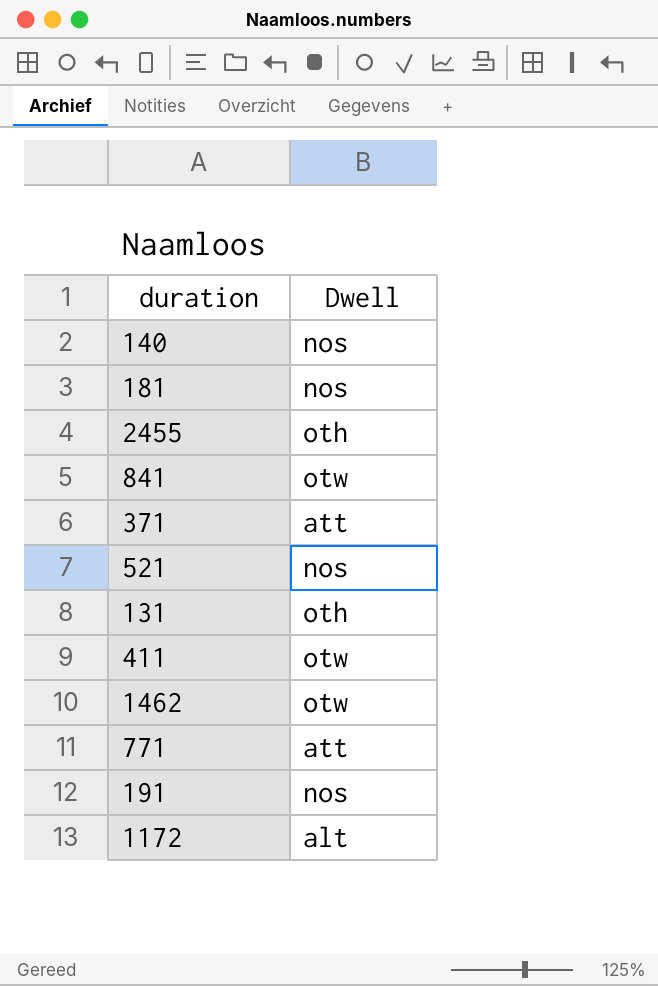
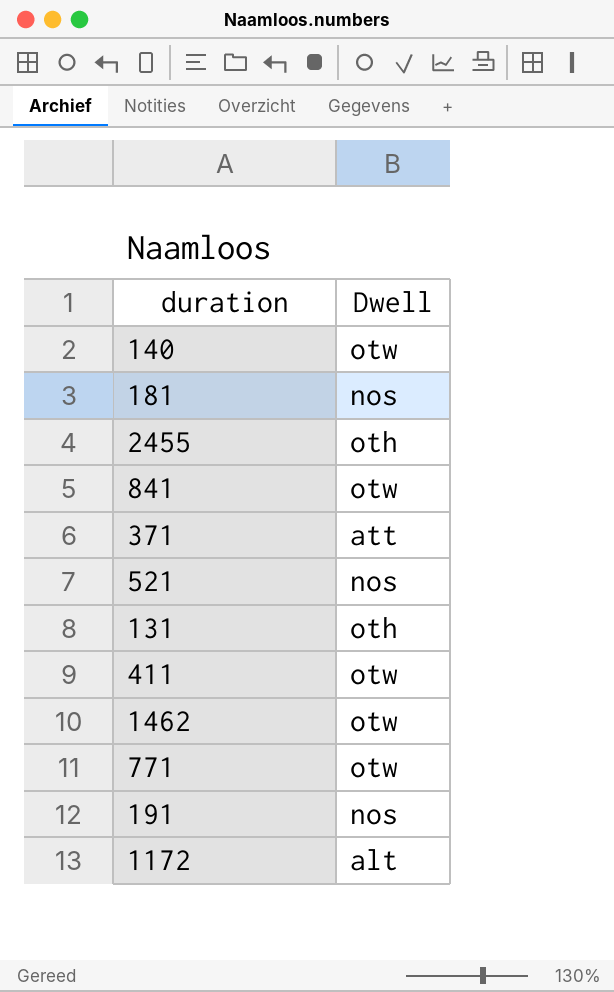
140 | Dwell: nos -> otw
771 | Dwell: att -> otw

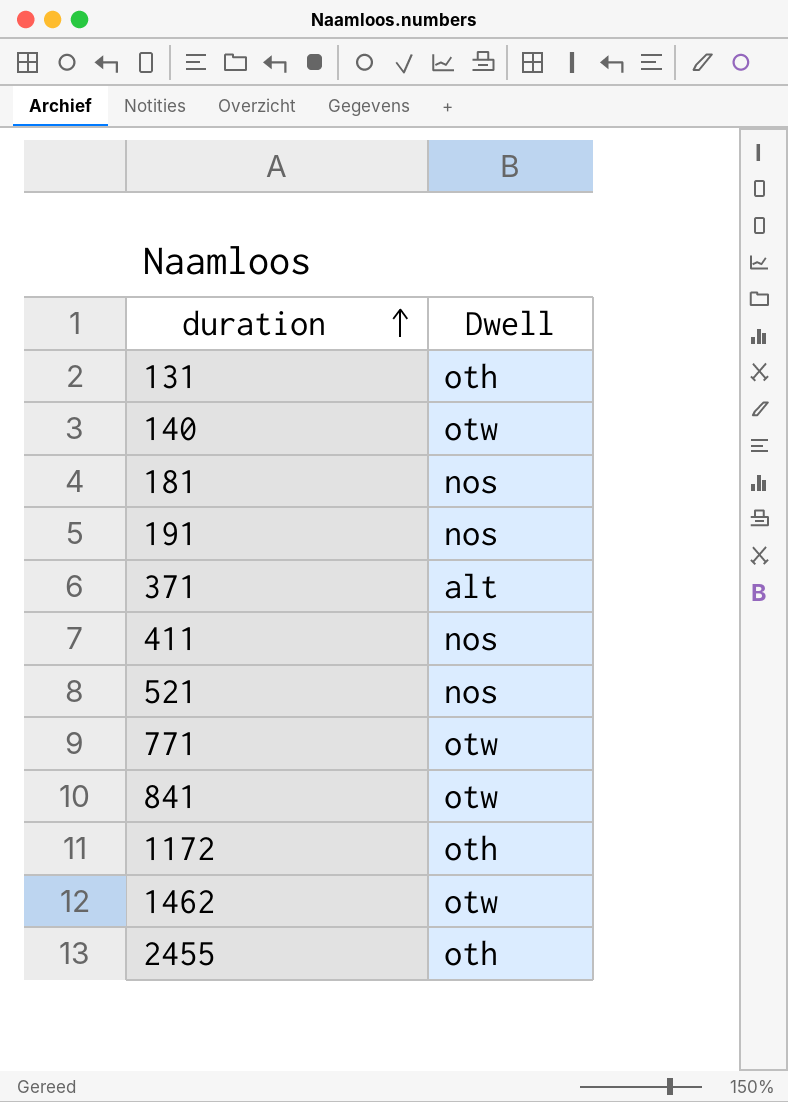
row order: none -> duration ascending
371 | Dwell: att -> alt
411 | Dwell: otw -> nos
1172 | Dwell: alt -> oth

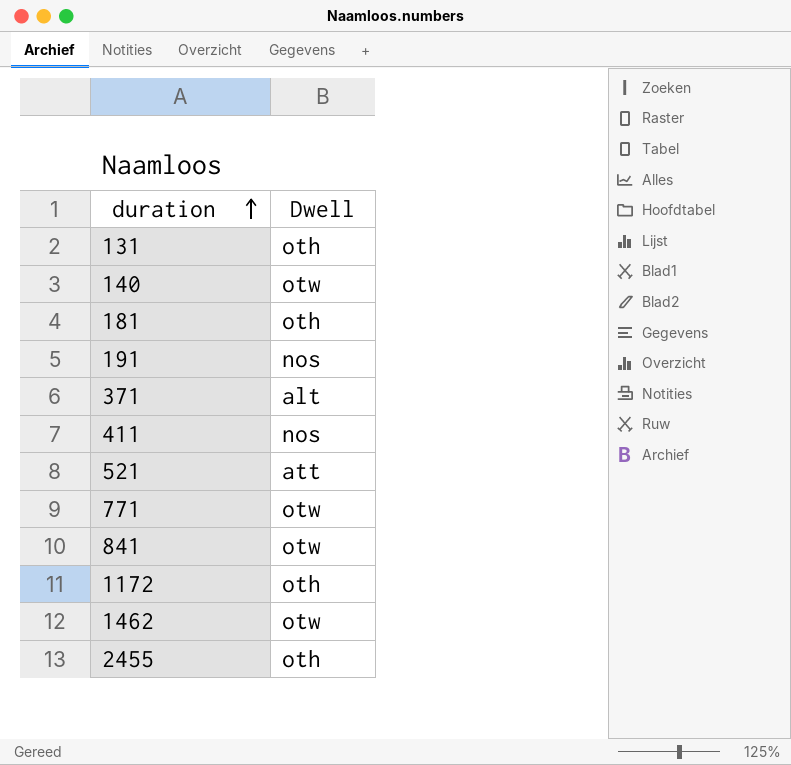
181 | Dwell: nos -> oth
521 | Dwell: nos -> att

